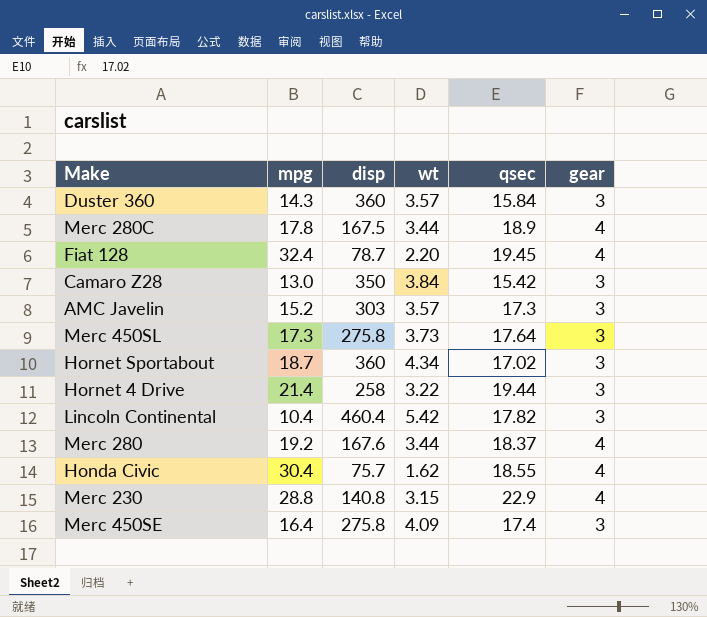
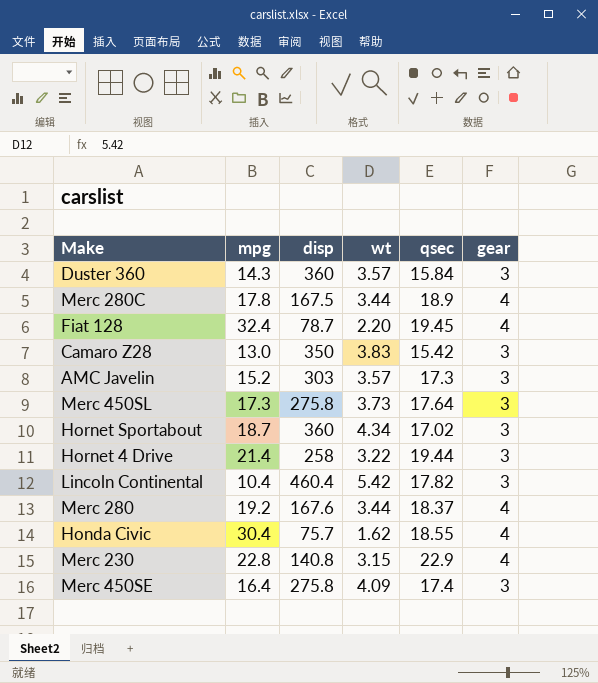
Camaro Z28 | wt: 3.84 -> 3.83
Merc 230 | mpg: 28.8 -> 22.8

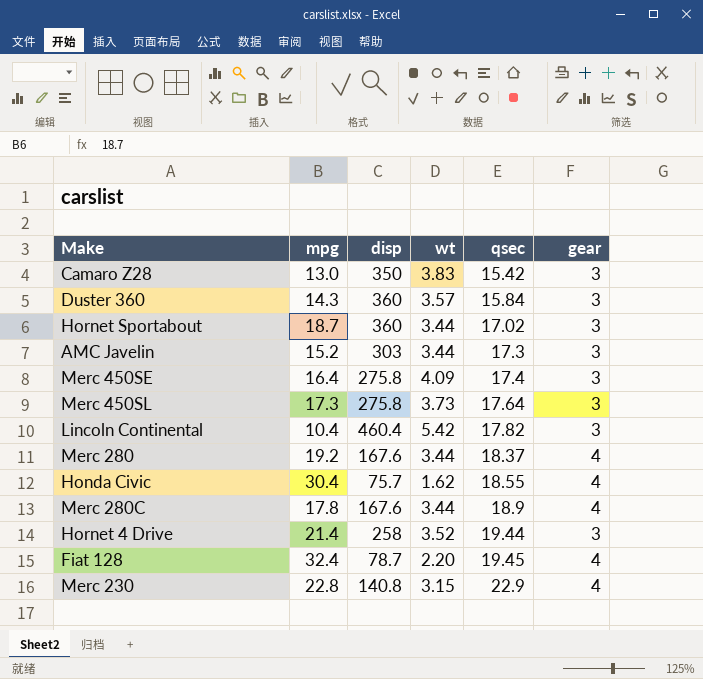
row order: none -> qsec ascending
Hornet Sportabout | wt: 4.34 -> 3.44
AMC Javelin | wt: 3.57 -> 3.44
Merc 280C | disp: 167.5 -> 167.6
Hornet 4 Drive | wt: 3.22 -> 3.52

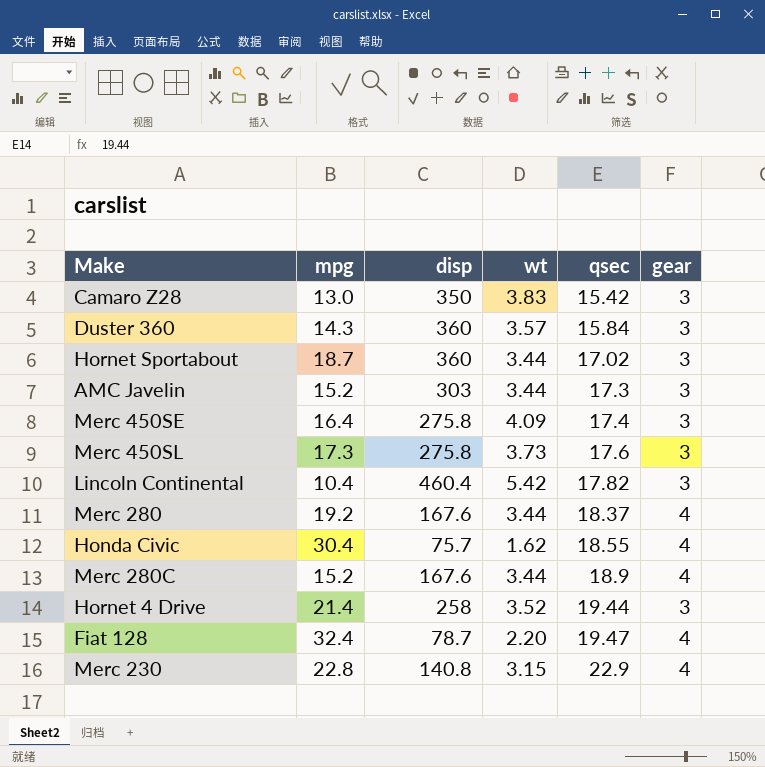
Merc 450SL | qsec: 17.64 -> 17.6
Merc 280C | mpg: 17.8 -> 15.2
Fiat 128 | qsec: 19.45 -> 19.47

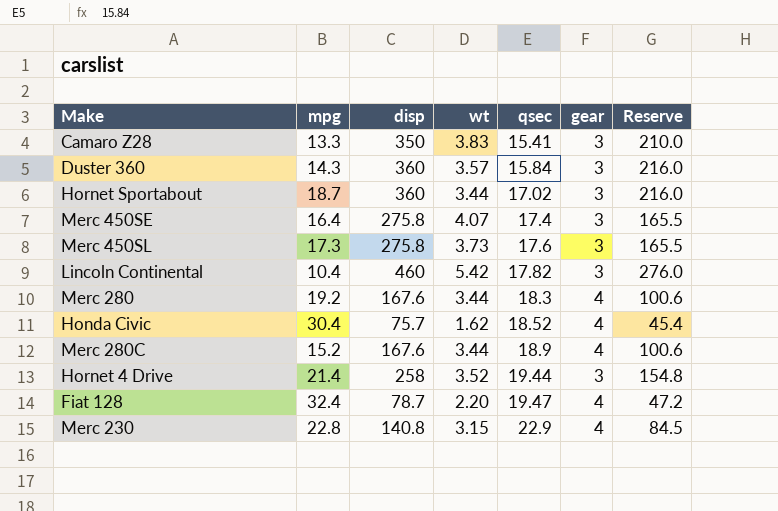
column Reserve | formula: none -> [disp] * 0.6
row AMC Javelin: 15.2 | 303 | 3.44 | 17.3 | 3 -> none
Camaro Z28 | mpg: 13.0 -> 13.3
Camaro Z28 | qsec: 15.42 -> 15.41
Merc 450SE | wt: 4.09 -> 4.07
Lincoln Continental | disp: 460.4 -> 460
Merc 280 | qsec: 18.37 -> 18.3
Honda Civic | qsec: 18.55 -> 18.52

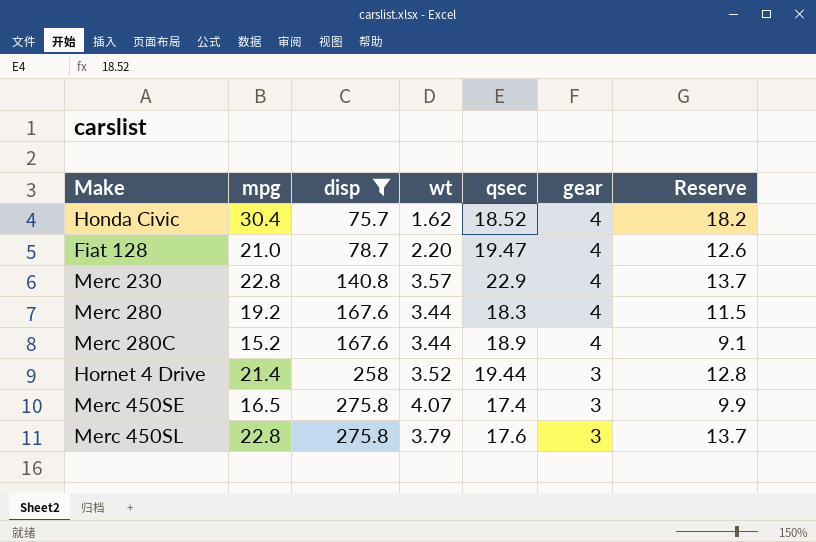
filter: none -> disp <= 275.8
row order: qsec ascending -> disp ascending
column Reserve | formula: [disp] * 0.6 -> [mpg] * 0.6
Fiat 128 | mpg: 32.4 -> 21.0
Merc 230 | wt: 3.15 -> 3.57
Merc 450SE | mpg: 16.4 -> 16.5
Merc 450SL | mpg: 17.3 -> 22.8
Merc 450SL | wt: 3.73 -> 3.79

